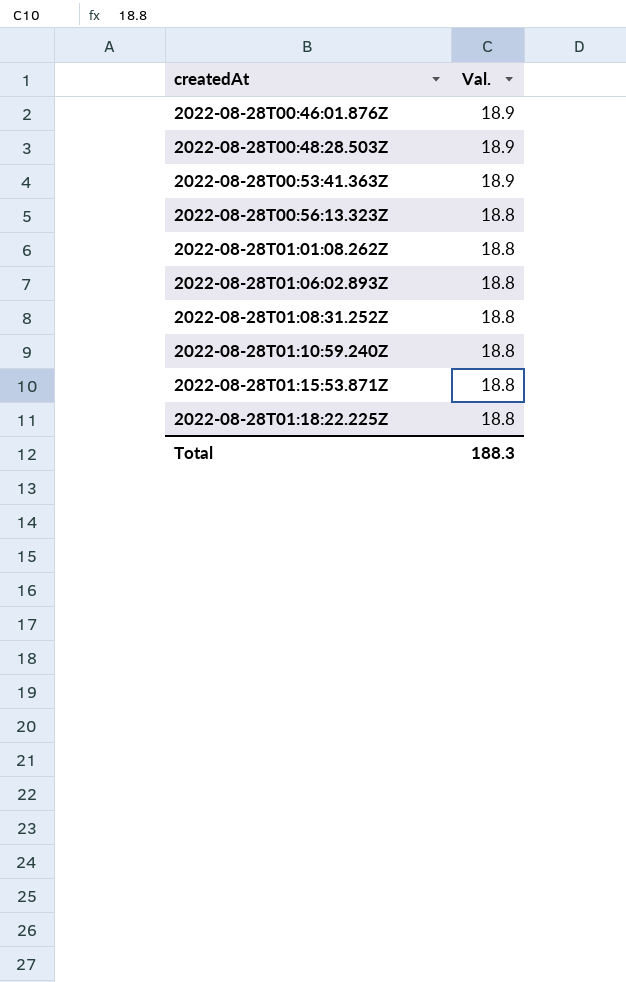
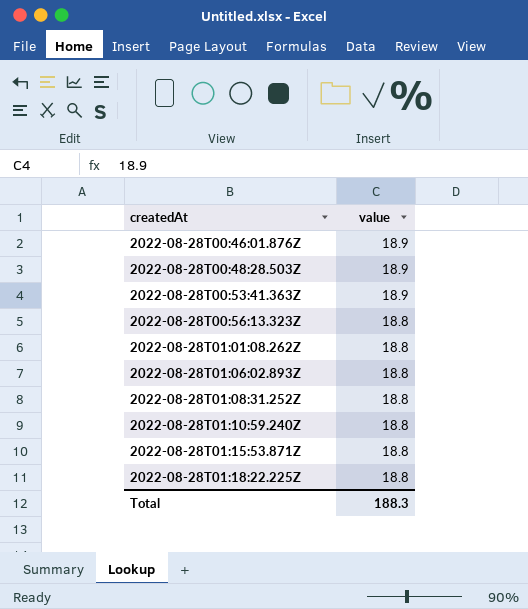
column name: Val. -> value

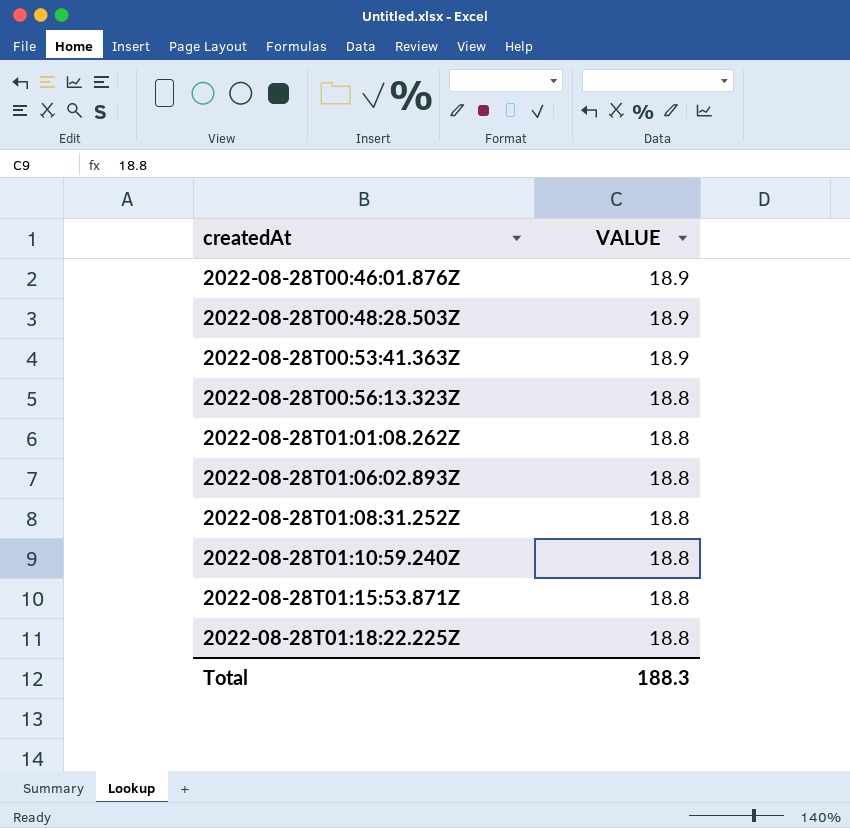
column name: value -> VALUE

